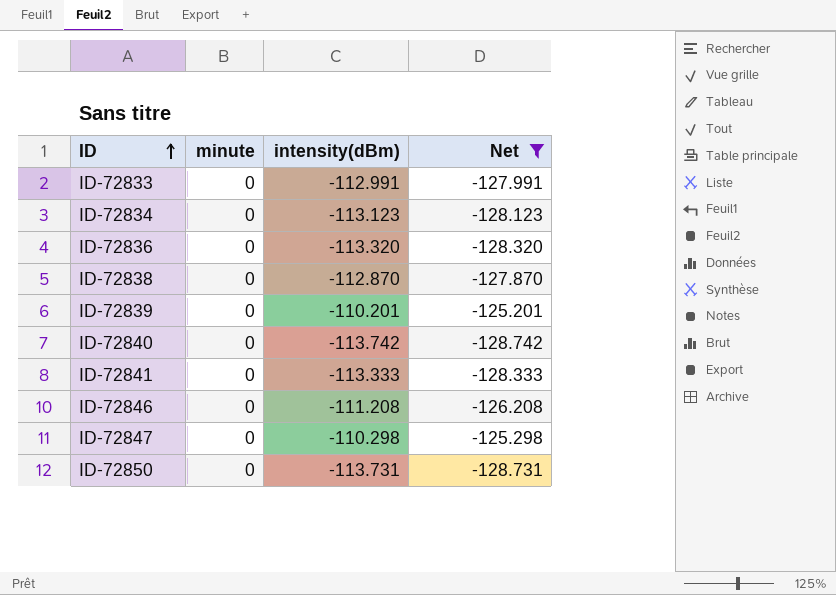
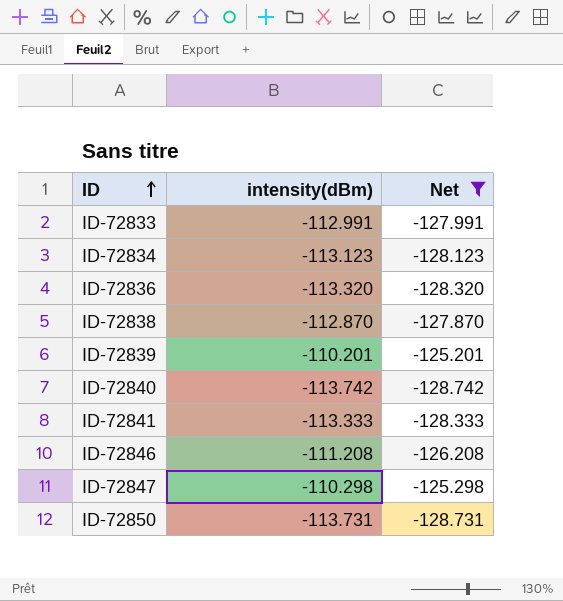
column minute | position: 2 -> none

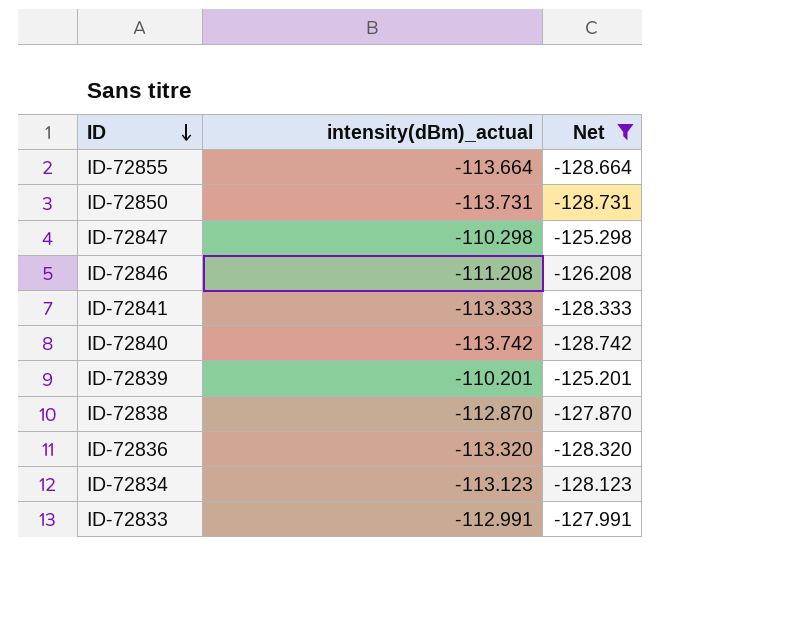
row order: ID ascending -> ID descending
column name: intensity(dBm) -> intensity(dBm)_actual
row ID-72855: none -> -113.664 | -128.664

